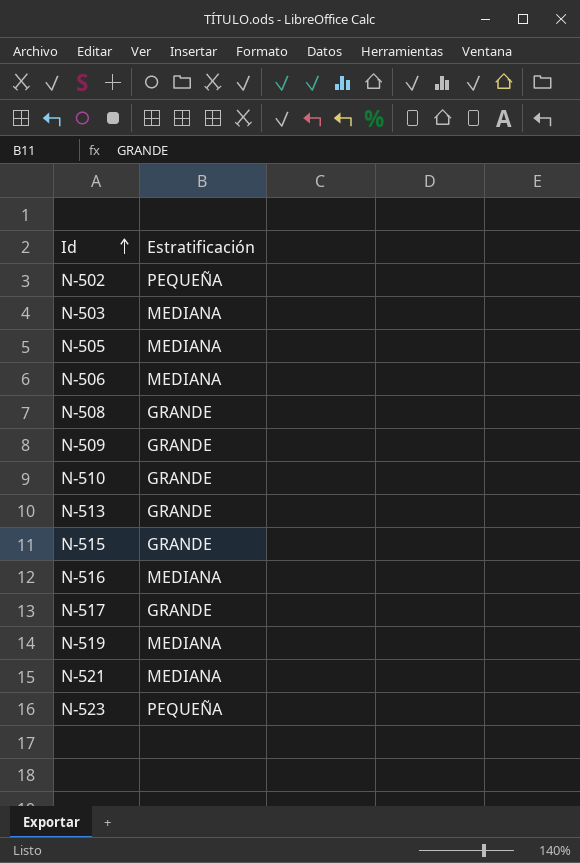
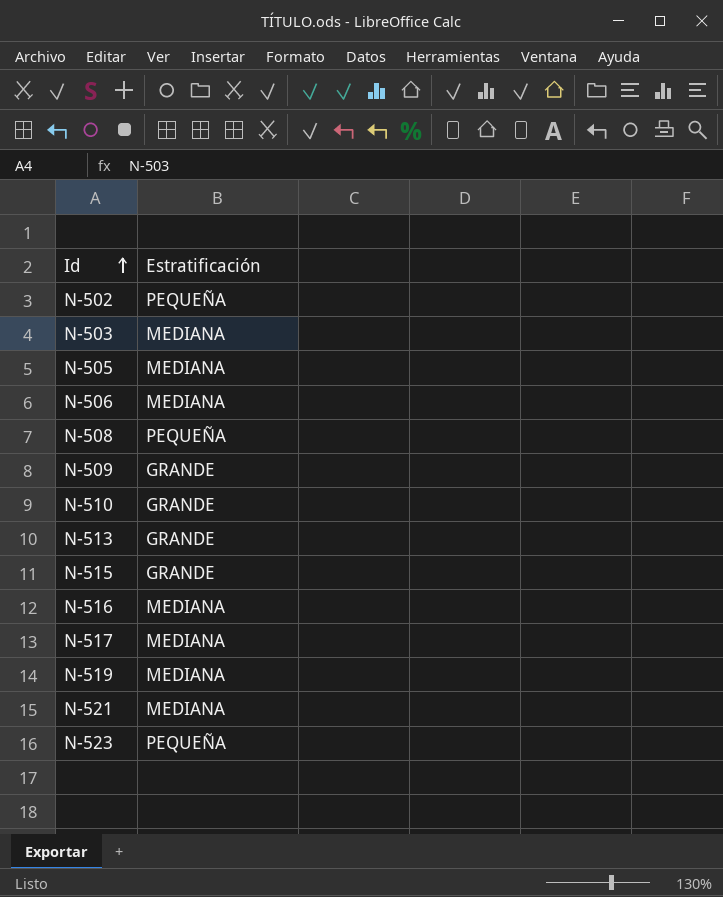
N-508 | Estratificación: GRANDE -> PEQUEÑA
N-517 | Estratificación: GRANDE -> MEDIANA

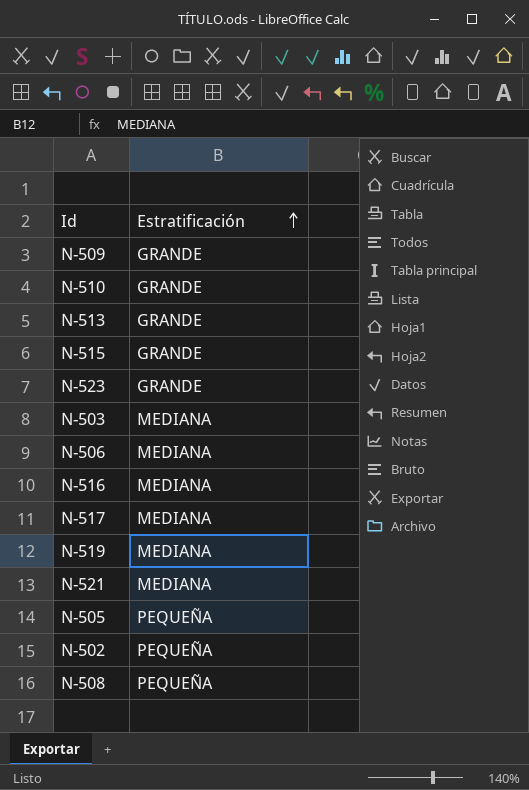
row order: Id ascending -> Estratificación ascending
N-523 | Estratificación: PEQUEÑA -> GRANDE
N-505 | Estratificación: MEDIANA -> PEQUEÑA

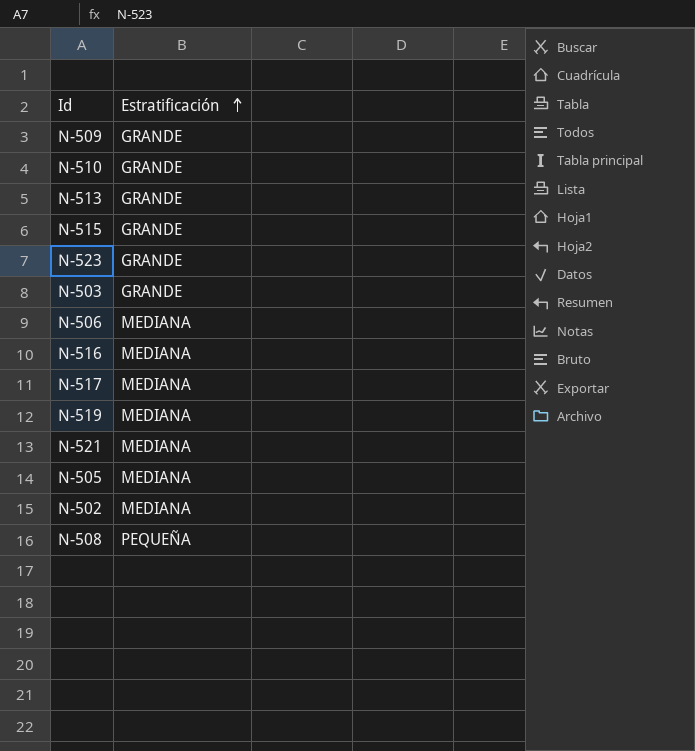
N-503 | Estratificación: MEDIANA -> GRANDE
N-505 | Estratificación: PEQUEÑA -> MEDIANA
N-502 | Estratificación: PEQUEÑA -> MEDIANA

